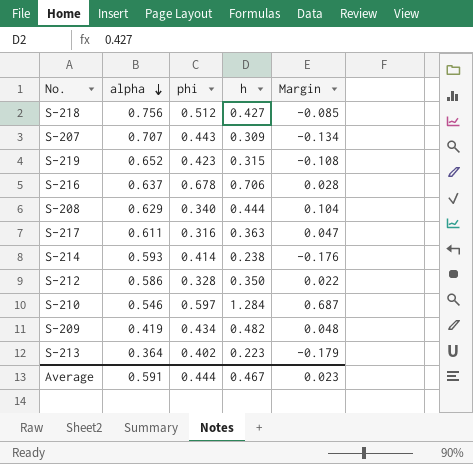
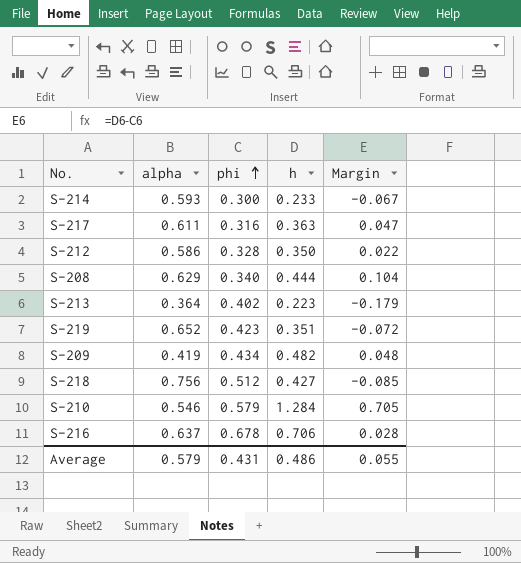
row order: alpha descending -> phi ascending
row S-207: 0.707 | 0.443 | 0.309 | -0.134 -> none
S-214 | phi: 0.414 -> 0.300
S-214 | h: 0.238 -> 0.233
S-214 | Margin: -0.176 -> -0.067
S-219 | h: 0.315 -> 0.351
S-219 | Margin: -0.108 -> -0.072
S-210 | phi: 0.597 -> 0.579
S-210 | Margin: 0.687 -> 0.705
Average | alpha: 0.591 -> 0.579
Average | phi: 0.444 -> 0.431
Average | h: 0.467 -> 0.486
Average | Margin: 0.023 -> 0.055

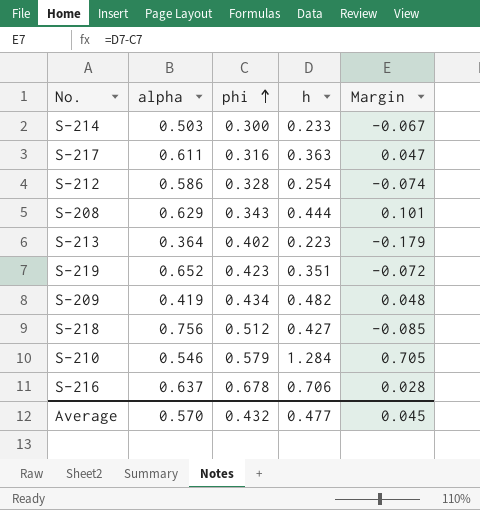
S-214 | alpha: 0.593 -> 0.503
S-212 | h: 0.350 -> 0.254
S-212 | Margin: 0.022 -> -0.074
S-208 | phi: 0.340 -> 0.343
S-208 | Margin: 0.104 -> 0.101
Average | alpha: 0.579 -> 0.570
Average | phi: 0.431 -> 0.432
Average | h: 0.486 -> 0.477
Average | Margin: 0.055 -> 0.045

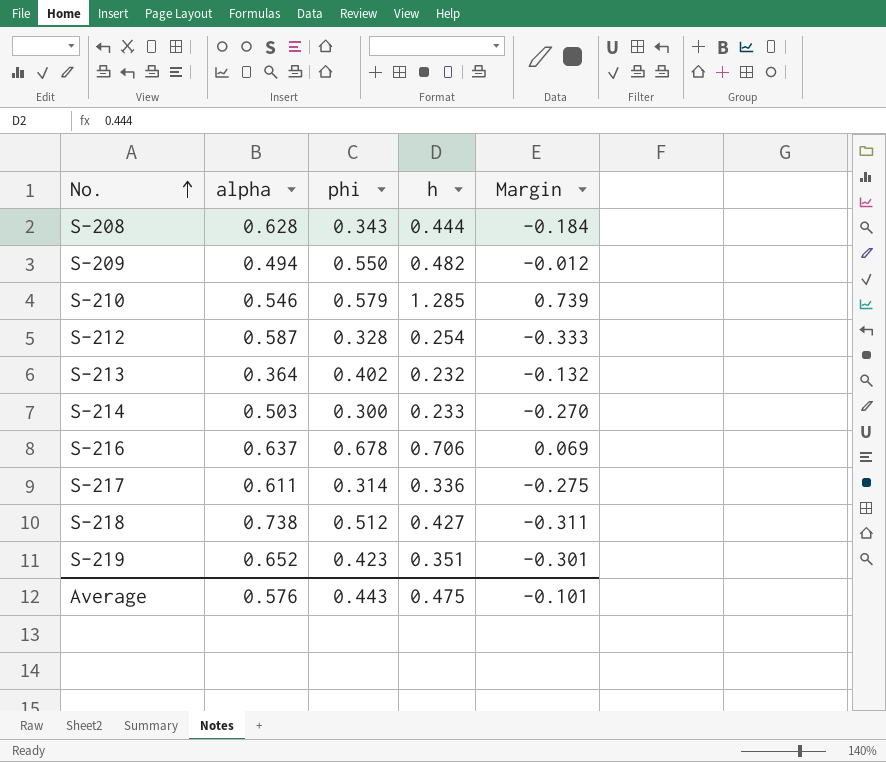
row order: phi ascending -> No. ascending
column Margin | formula: [h] - [phi] -> [h] - [alpha]
S-208 | alpha: 0.629 -> 0.628
S-209 | alpha: 0.419 -> 0.494
S-209 | phi: 0.434 -> 0.550
S-210 | h: 1.284 -> 1.285
S-212 | alpha: 0.586 -> 0.587
S-213 | h: 0.223 -> 0.232
S-217 | phi: 0.316 -> 0.314
S-217 | h: 0.363 -> 0.336
S-218 | alpha: 0.756 -> 0.738
Average | alpha: 0.570 -> 0.576
Average | phi: 0.432 -> 0.443
Average | h: 0.477 -> 0.475
Average | Margin: 0.045 -> -0.101

